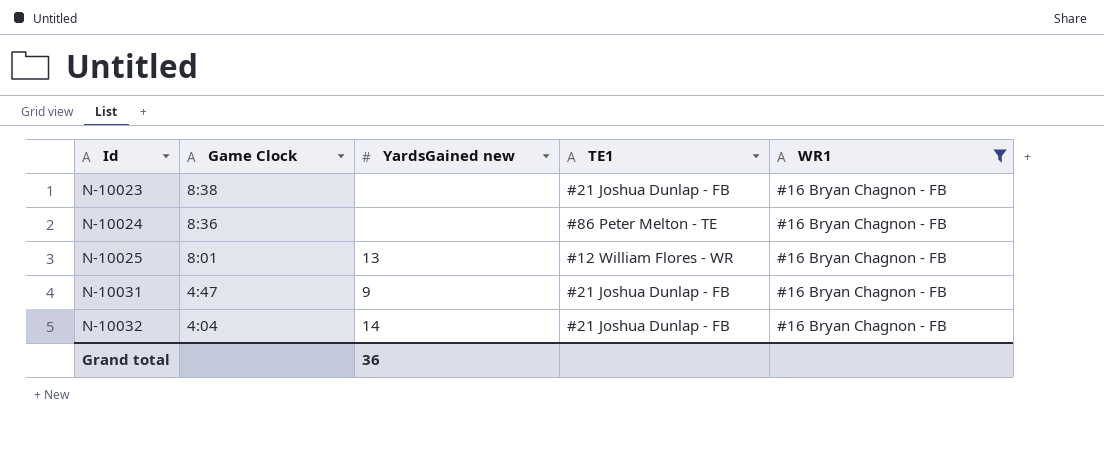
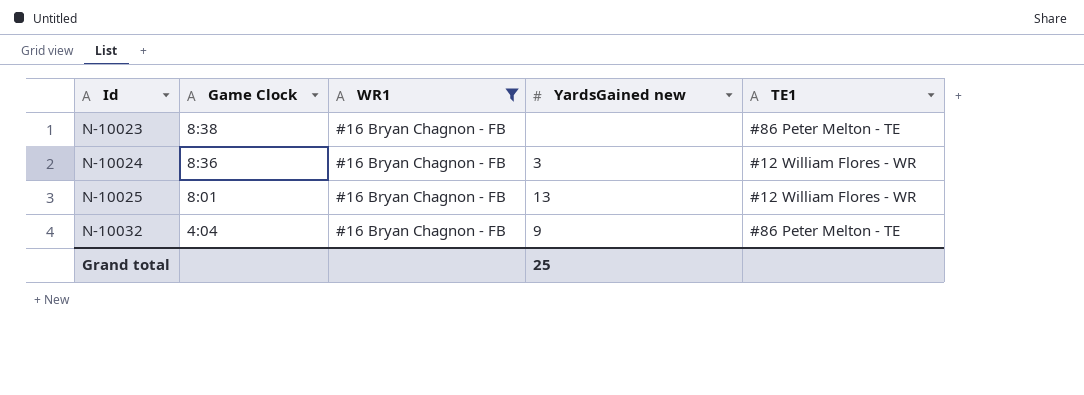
column WR1 | position: 5 -> 3
row N-10031: 4:47 | 9 | #21 Joshua Dunlap - FB | #16 Bryan Chagnon - FB -> none
N-10023 | TE1: #21 Joshua Dunlap - FB -> #86 Peter Melton - TE
N-10024 | YardsGained new: none -> 3
N-10024 | TE1: #86 Peter Melton - TE -> #12 William Flores - WR
N-10032 | YardsGained new: 14 -> 9
N-10032 | TE1: #21 Joshua Dunlap - FB -> #86 Peter Melton - TE
Grand total | YardsGained new: 36 -> 25

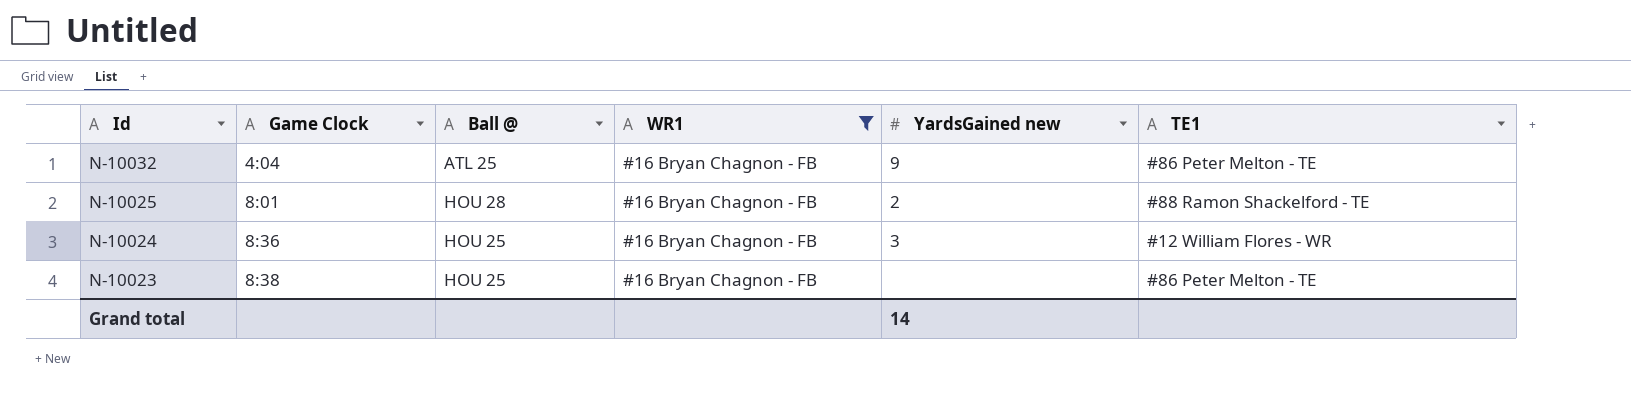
row order: Id ascending -> Id descending
column Ball @ | position: none -> 3
N-10025 | YardsGained new: 13 -> 2
N-10025 | TE1: #12 William Flores - WR -> #88 Ramon Shackelford - TE
Grand total | YardsGained new: 25 -> 14

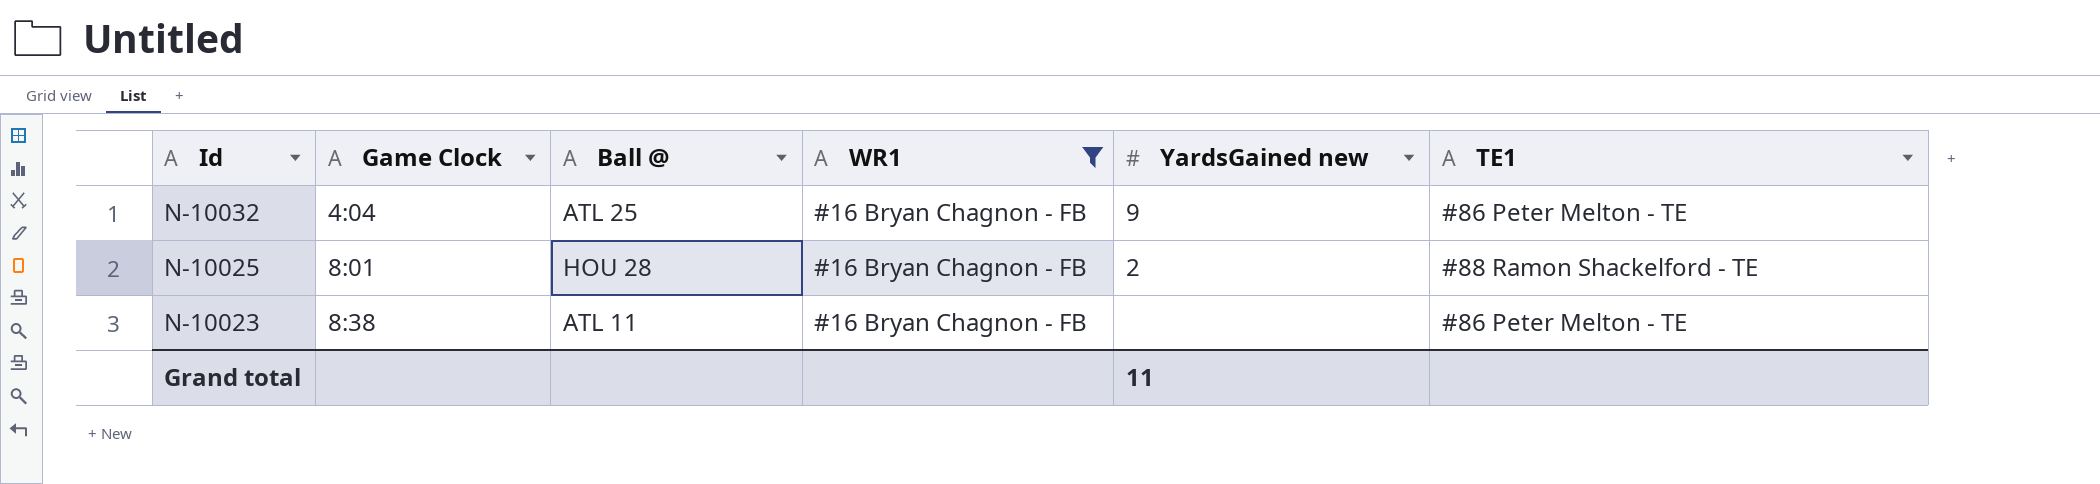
row N-10024: 8:36 | HOU 25 | #16 Bryan Chagnon - FB | 3 | #12 William Flores - WR -> none
N-10023 | Ball @: HOU 25 -> ATL 11
Grand total | YardsGained new: 14 -> 11

